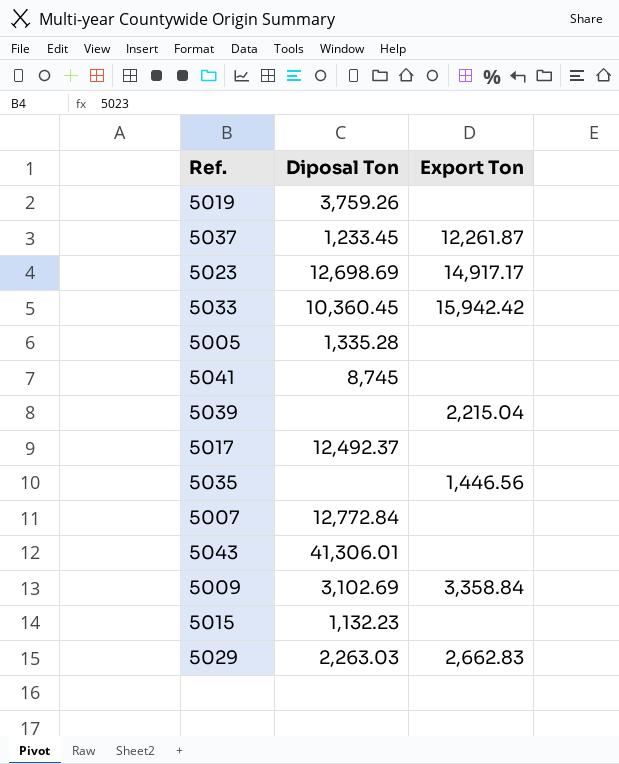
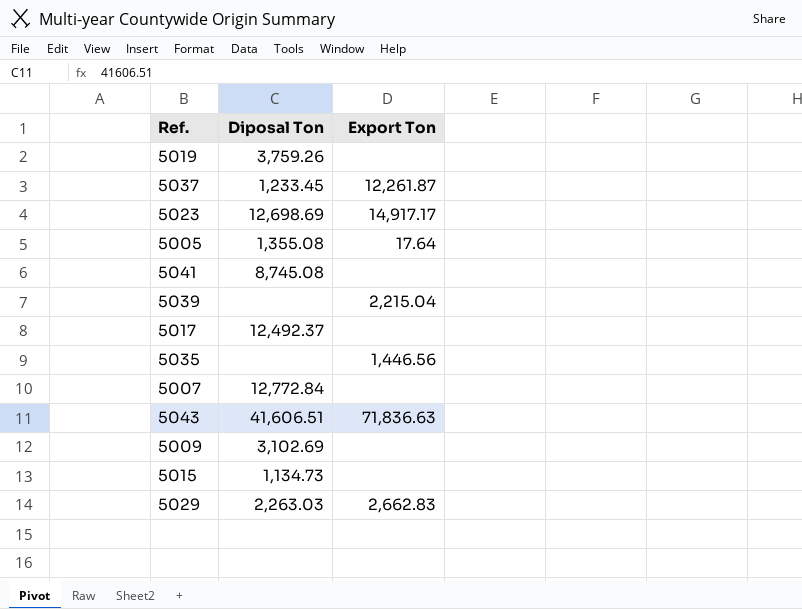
row 5033: 10,360.45 | 15,942.42 -> none
5005 | Diposal Ton: 1,335.28 -> 1,355.08
5005 | Export Ton: none -> 17.64
5041 | Diposal Ton: 8,745 -> 8,745.08
5043 | Diposal Ton: 41,306.01 -> 41,606.51
5043 | Export Ton: none -> 71,836.63
5009 | Export Ton: 3,358.84 -> none
5015 | Diposal Ton: 1,132.23 -> 1,134.73

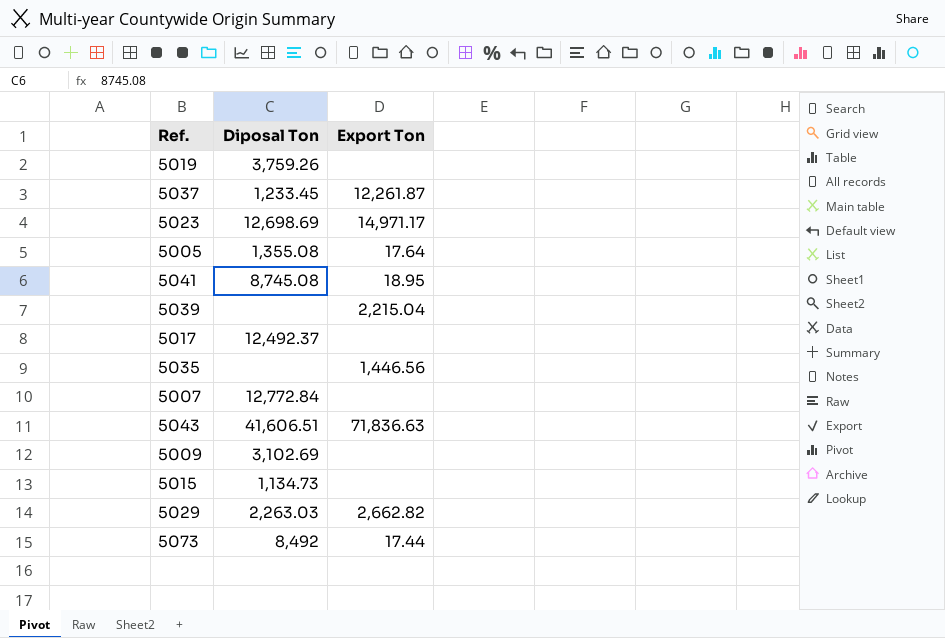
5023 | Export Ton: 14,917.17 -> 14,971.17
5041 | Export Ton: none -> 18.95
5029 | Export Ton: 2,662.83 -> 2,662.82
row 5073: none -> 8,492 | 17.44

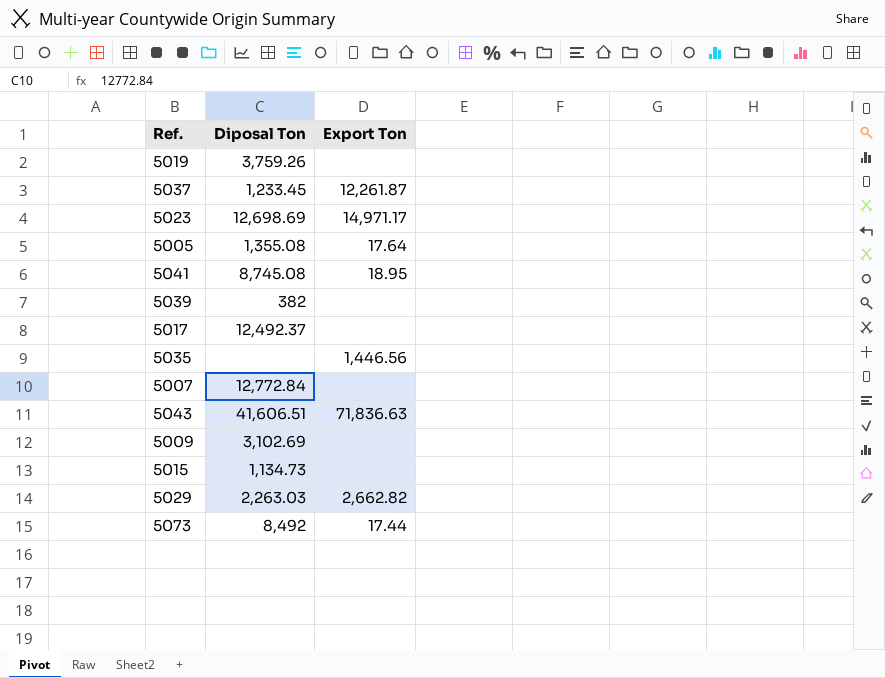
5039 | Diposal Ton: none -> 382
5039 | Export Ton: 2,215.04 -> none

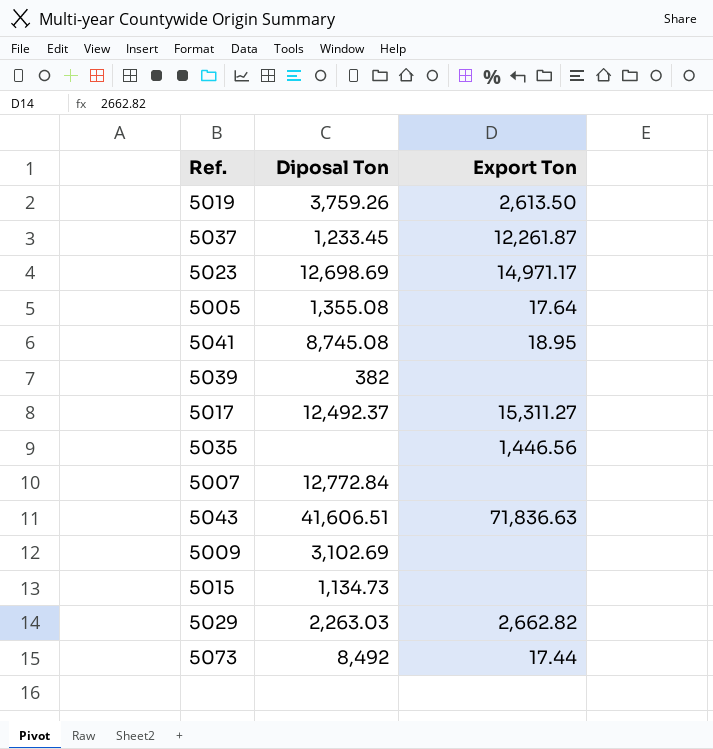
5019 | Export Ton: none -> 2,613.50
5017 | Export Ton: none -> 15,311.27

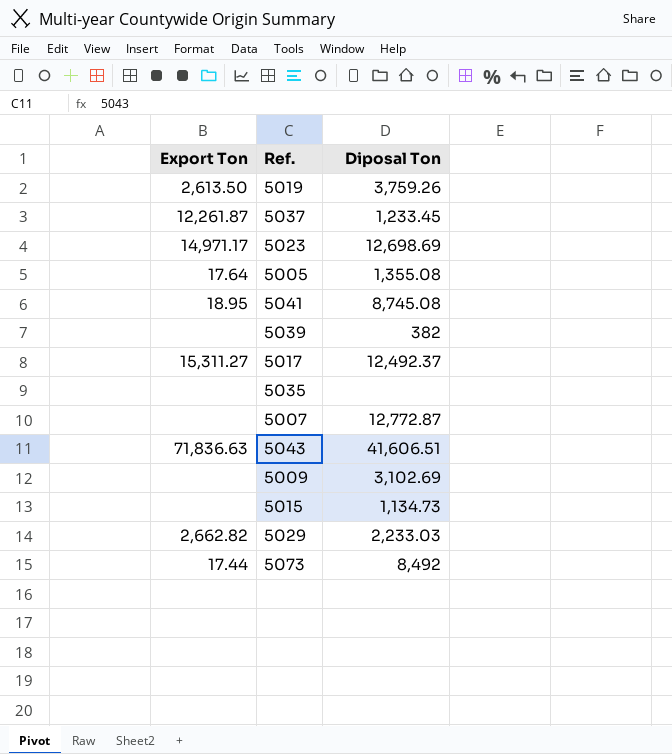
column Export Ton | position: 3 -> 1
5035 | Export Ton: 1,446.56 -> none
5007 | Diposal Ton: 12,772.84 -> 12,772.87
5029 | Diposal Ton: 2,263.03 -> 2,233.03

